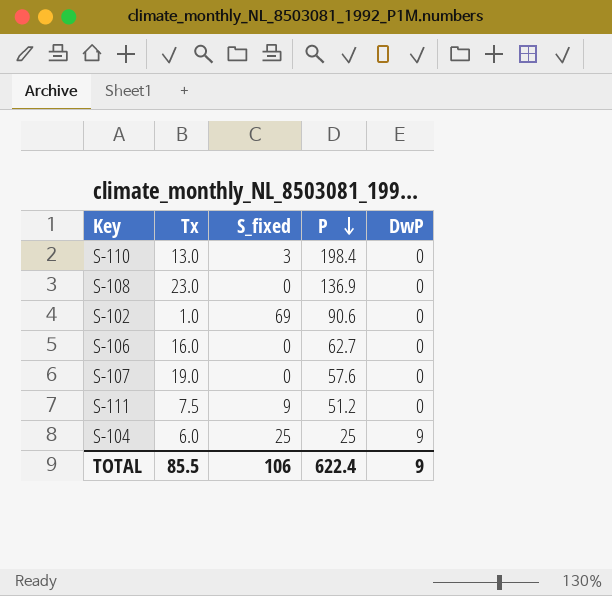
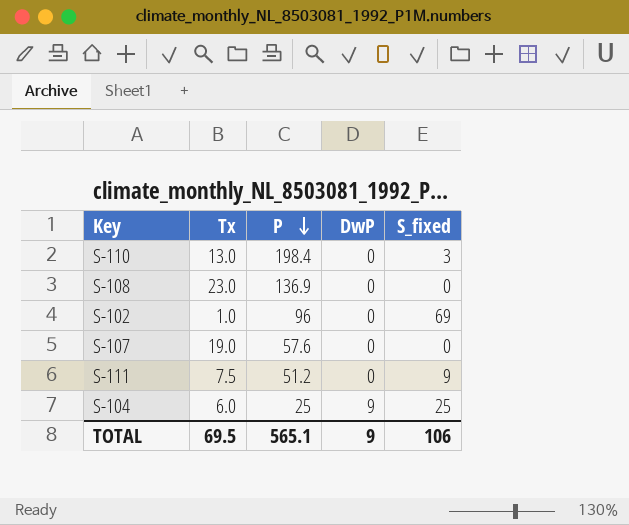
column S_fixed | position: 3 -> 5
row S-106: 16.0 | 0 | 62.7 | 0 -> none
S-102 | P: 90.6 -> 96
TOTAL | Tx: 85.5 -> 69.5
TOTAL | P: 622.4 -> 565.1

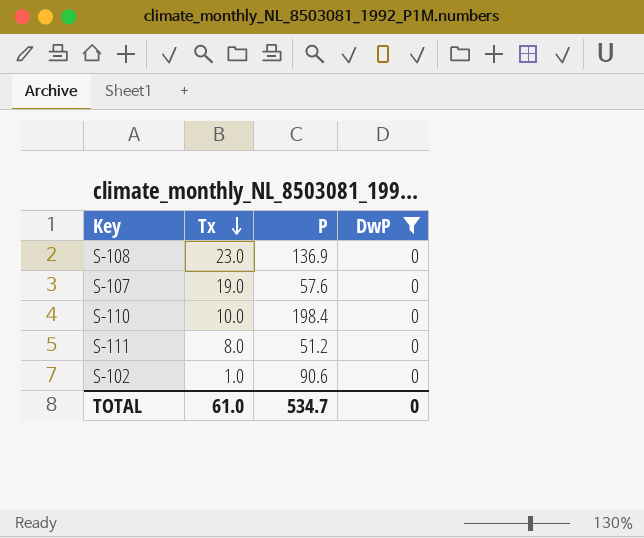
filter: none -> DwP = 0
row order: P descending -> Tx descending
column S_fixed | position: 5 -> none
S-110 | Tx: 13.0 -> 10.0
S-111 | Tx: 7.5 -> 8.0
S-102 | P: 96 -> 90.6
TOTAL | Tx: 69.5 -> 61.0
TOTAL | P: 565.1 -> 534.7
TOTAL | DwP: 9 -> 0

